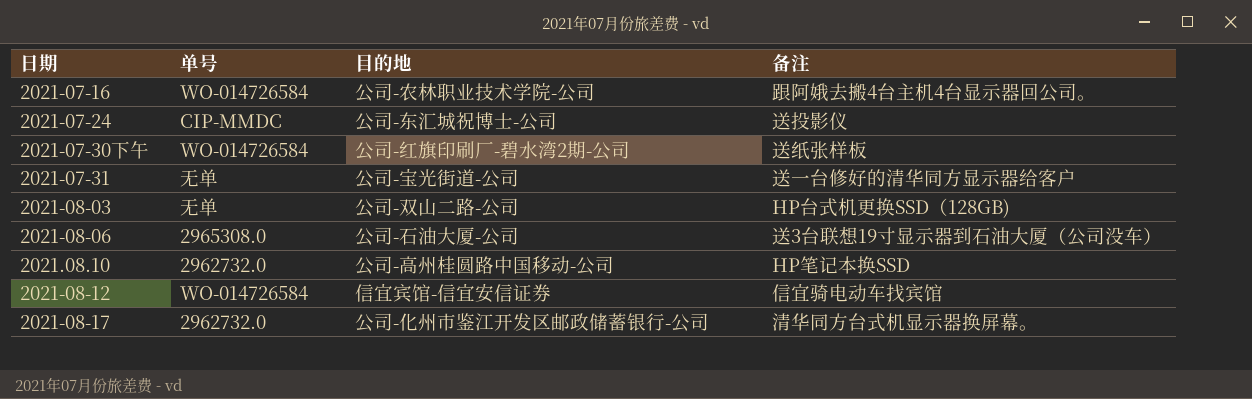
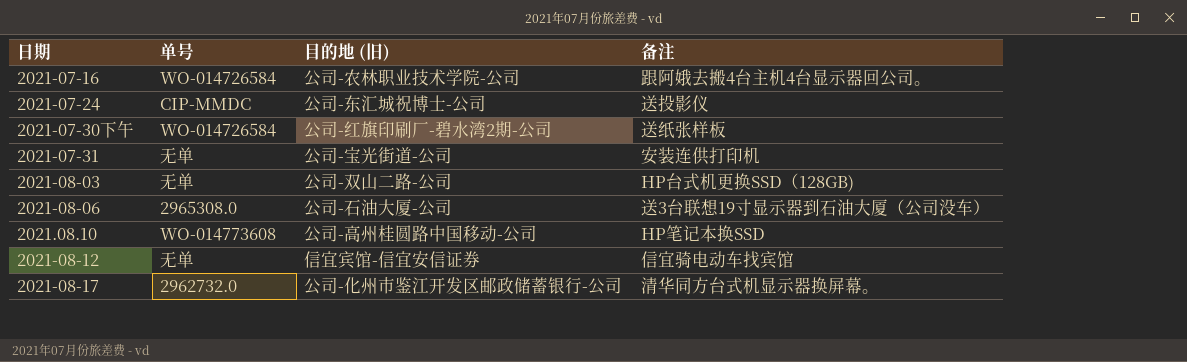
column name: 目的地 -> 目的地 (旧)
2021-07-31 | 备注: 送一台修好的清华同方显示器给客户 -> 安装连供打印机
2021.08.10 | 单号: 2962732.0 -> WO-014773608
2021-08-12 | 单号: WO-014726584 -> 无单

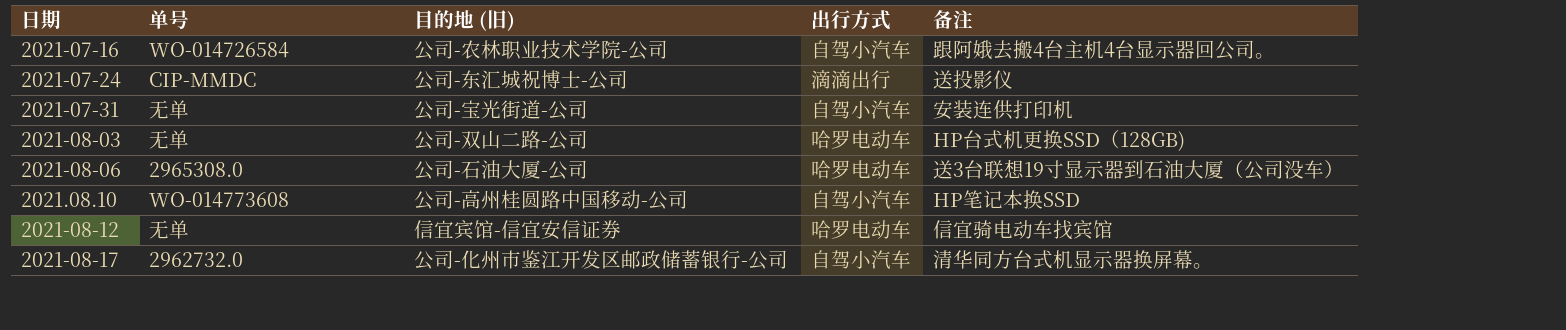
column 出行方式 | position: none -> 4
row 2021-07-30下午: WO-014726584 | 公司-红旗印刷厂-碧水湾2期-公司 | 送纸张样板 -> none

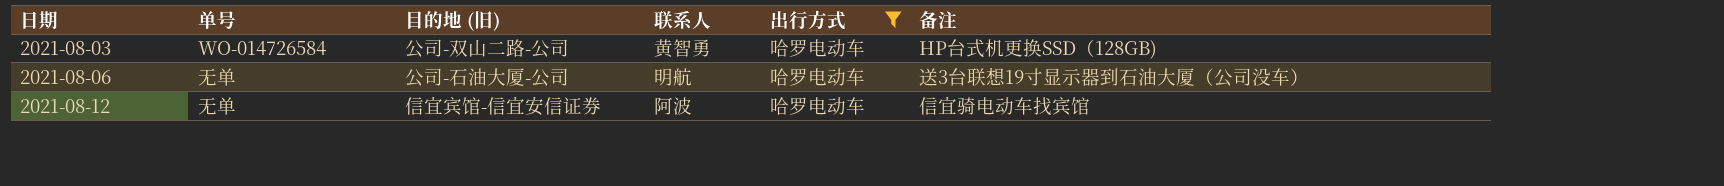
filter: none -> 出行方式 = 哈罗电动车
column 联系人 | position: none -> 4
2021-08-03 | 单号: 无单 -> WO-014726584
2021-08-06 | 单号: 2965308.0 -> 无单

